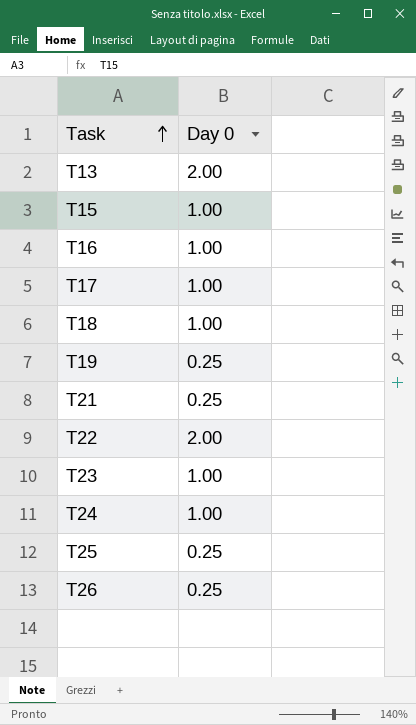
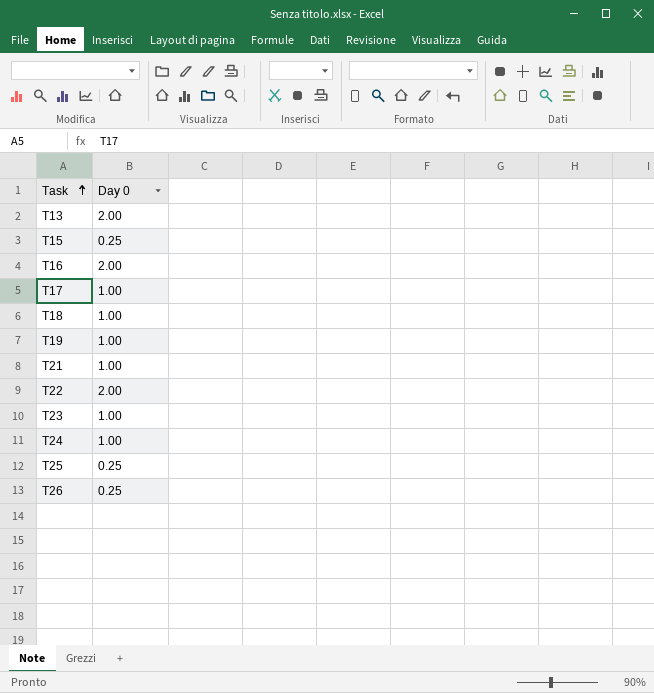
T15 | Day 0: 1.00 -> 0.25
T16 | Day 0: 1.00 -> 2.00
T19 | Day 0: 0.25 -> 1.00
T21 | Day 0: 0.25 -> 1.00

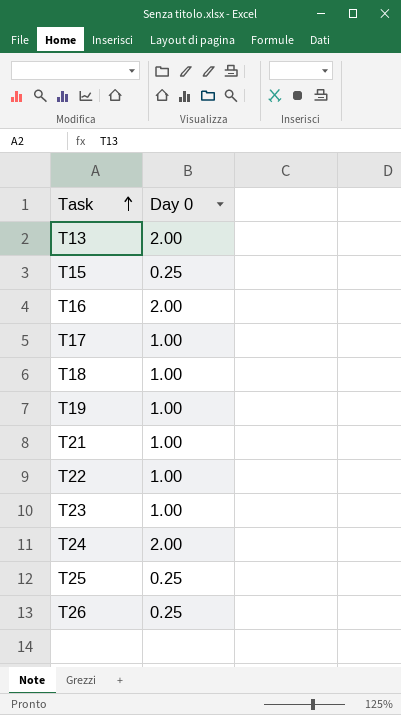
T22 | Day 0: 2.00 -> 1.00
T24 | Day 0: 1.00 -> 2.00

